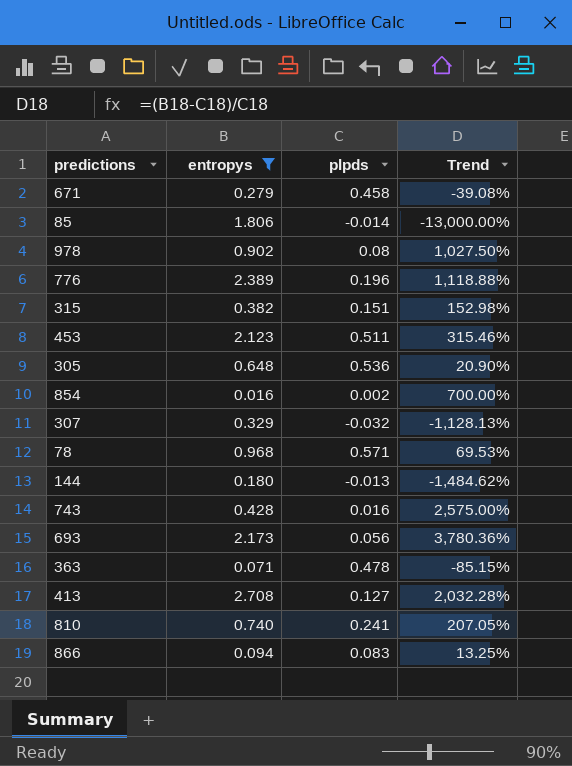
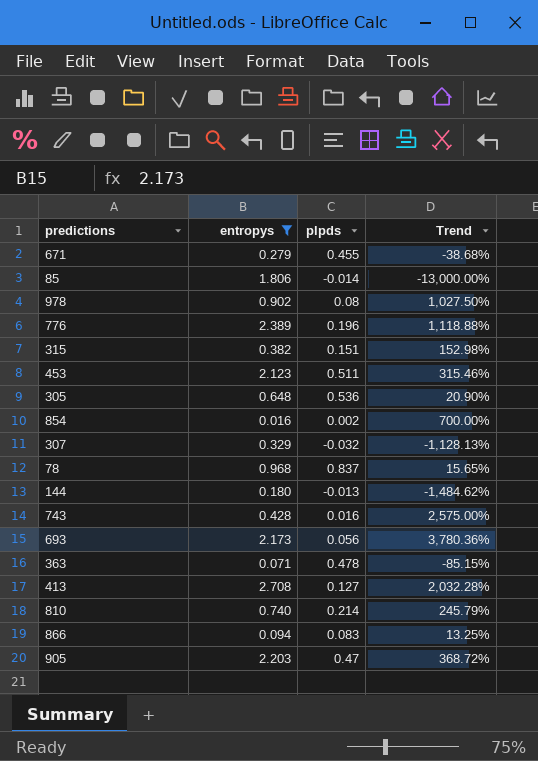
671 | plpds: 0.458 -> 0.455
671 | Trend: -39.08% -> -38.68%
78 | plpds: 0.571 -> 0.837
78 | Trend: 69.53% -> 15.65%
810 | plpds: 0.241 -> 0.214
810 | Trend: 207.05% -> 245.79%
row 905: none -> 2.203 | 0.47 | 368.72%

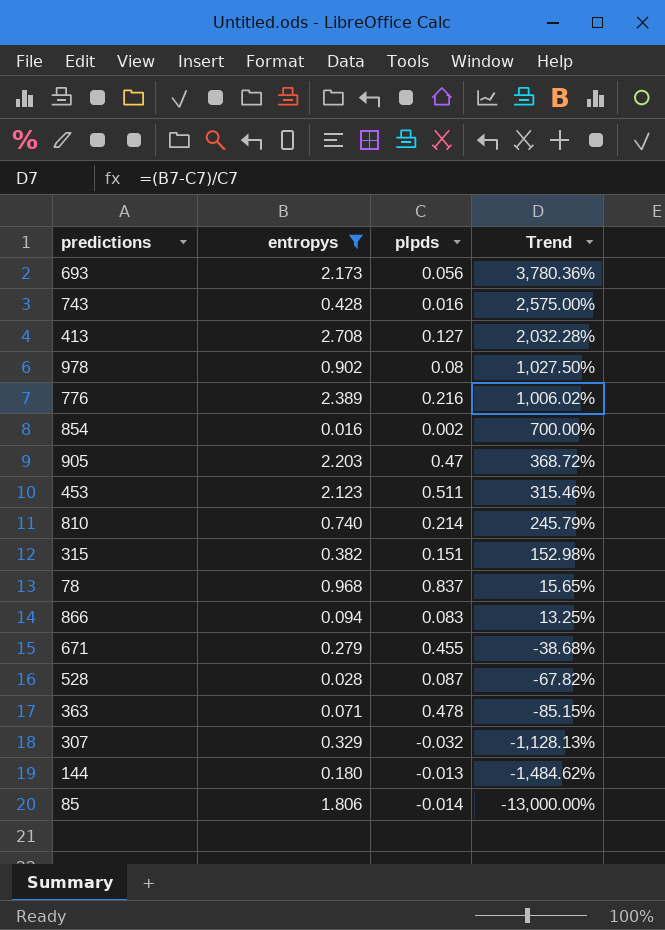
row order: none -> Trend descending
row 305: 0.648 | 0.536 | 20.90% -> none
776 | plpds: 0.196 -> 0.216
776 | Trend: 1,118.88% -> 1,006.02%
row 528: none -> 0.028 | 0.087 | -67.82%

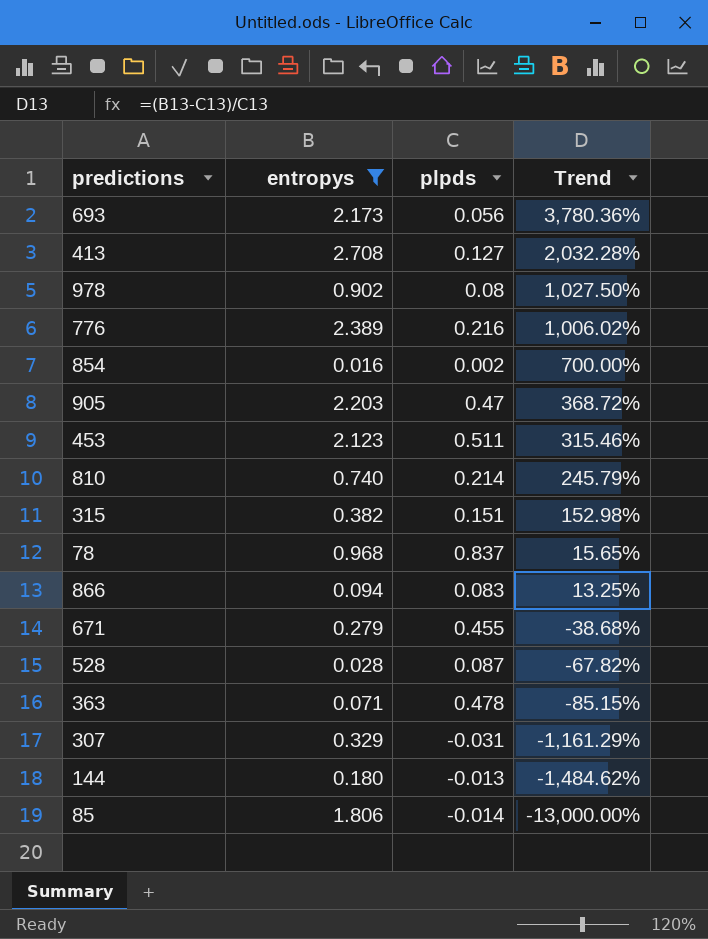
row 743: 0.428 | 0.016 | 2,575.00% -> none
307 | plpds: -0.032 -> -0.031
307 | Trend: -1,128.13% -> -1,161.29%

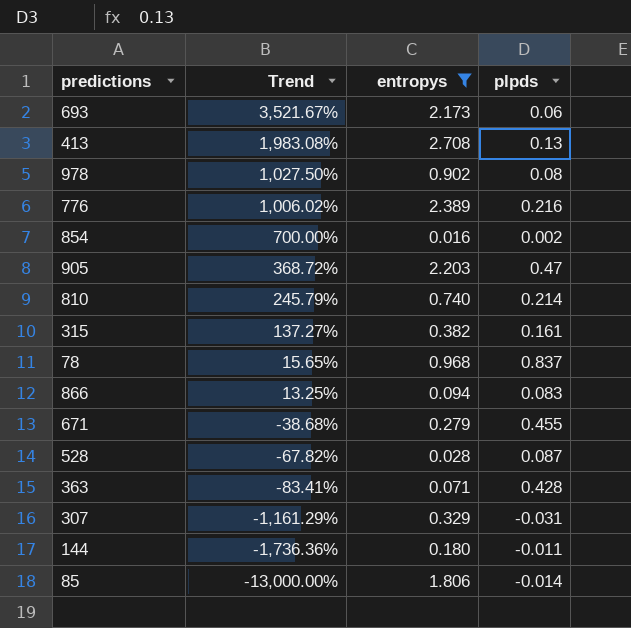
column Trend | position: 4 -> 2
row 453: 2.123 | 0.511 | 315.46% -> none
693 | Trend: 3,780.36% -> 3,521.67%
693 | plpds: 0.056 -> 0.06
413 | Trend: 2,032.28% -> 1,983.08%
413 | plpds: 0.127 -> 0.13
315 | Trend: 152.98% -> 137.27%
315 | plpds: 0.151 -> 0.161
363 | Trend: -85.15% -> -83.41%
363 | plpds: 0.478 -> 0.428
144 | Trend: -1,484.62% -> -1,736.36%
144 | plpds: -0.013 -> -0.011

